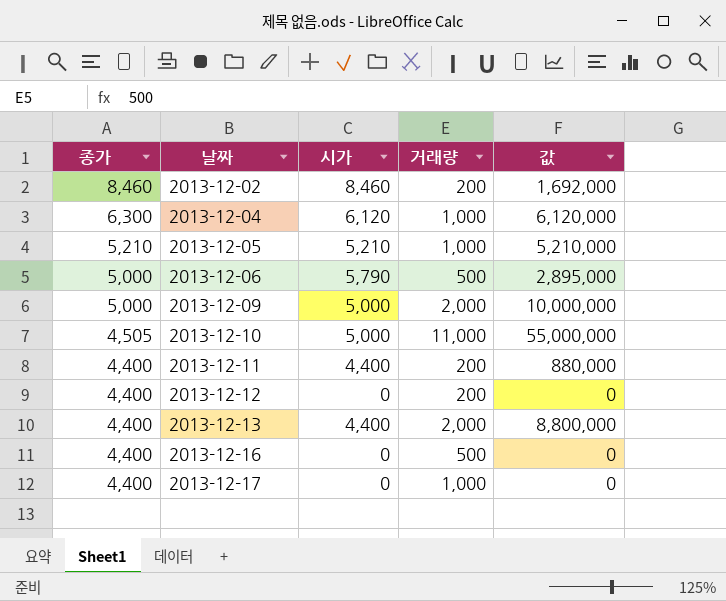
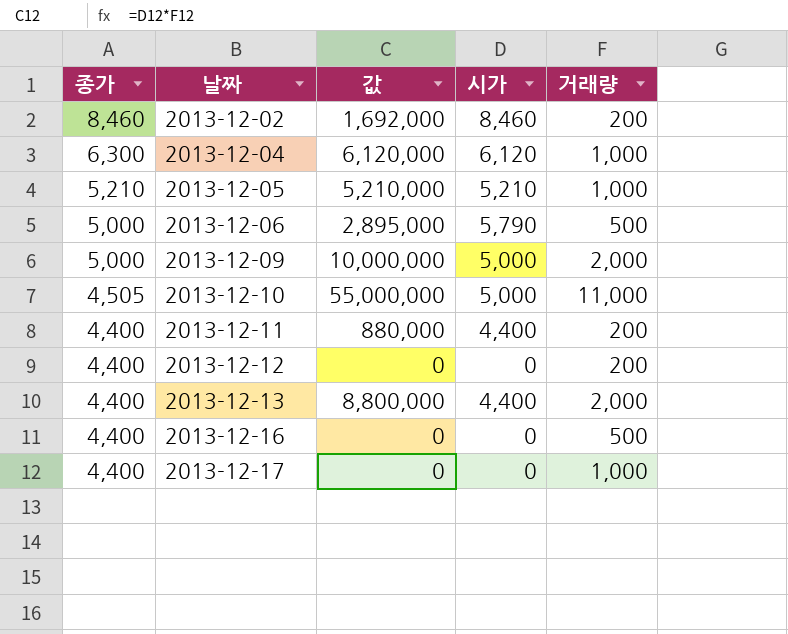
column 값 | position: 5 -> 3

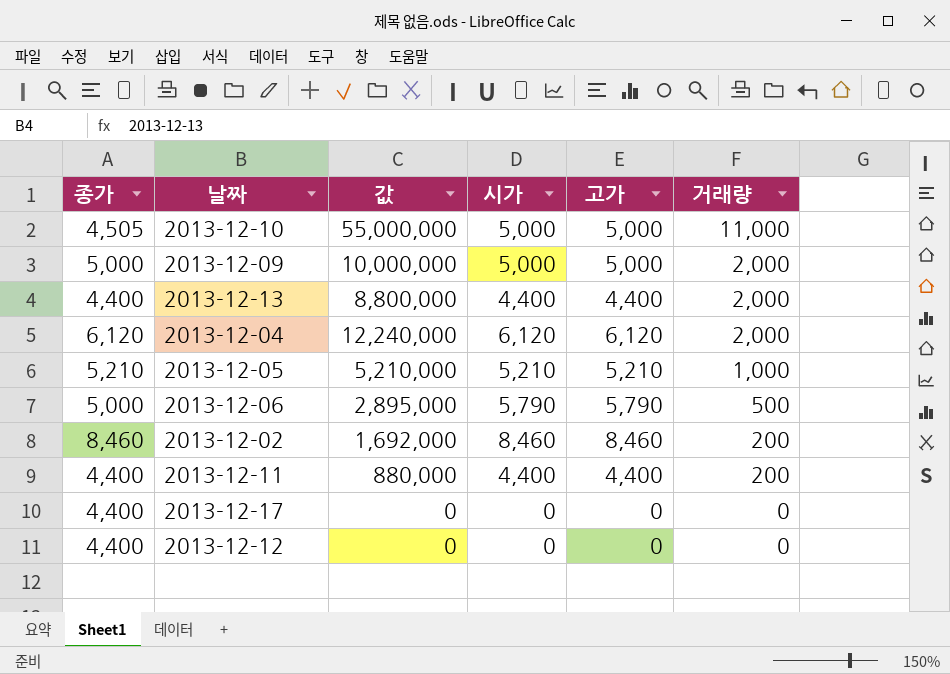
row order: 종가 descending -> 거래량 descending
column 고가 | position: none -> 5
row 2013-12-16: 4,400 | 0 | 0 | 500 -> none
2013-12-04 | 종가: 6,300 -> 6,120
2013-12-04 | 값: 6,120,000 -> 12,240,000
2013-12-04 | 거래량: 1,000 -> 2,000
2013-12-17 | 거래량: 1,000 -> 0
2013-12-12 | 거래량: 200 -> 0

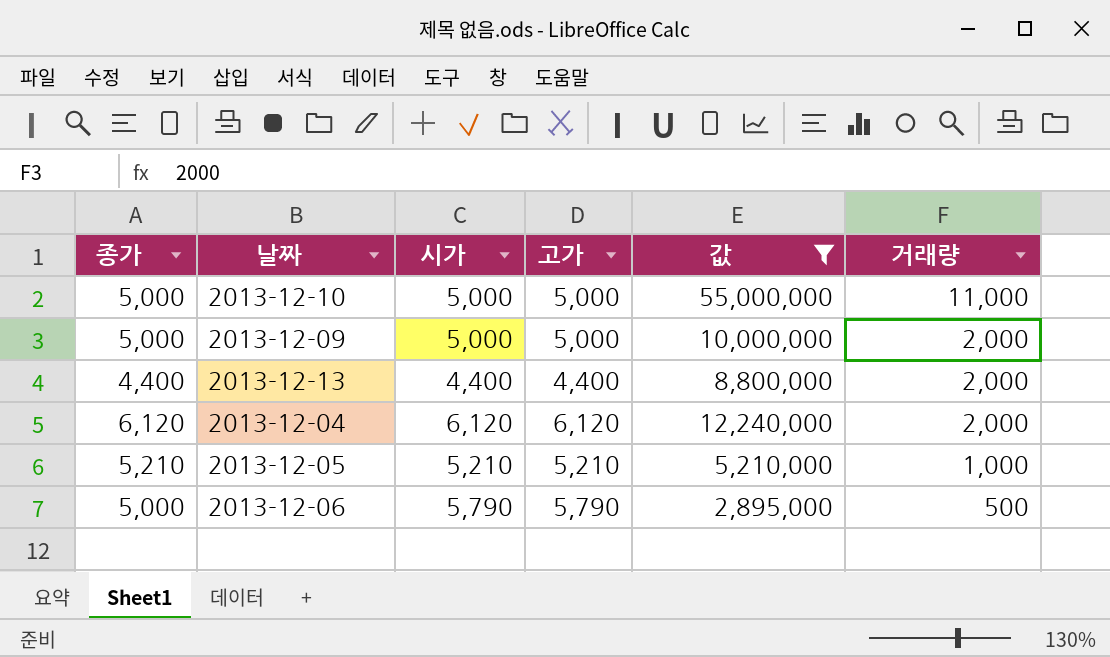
filter: none -> 값 >= 2,895,000
column 값 | position: 3 -> 5
2013-12-10 | 종가: 4,505 -> 5,000

